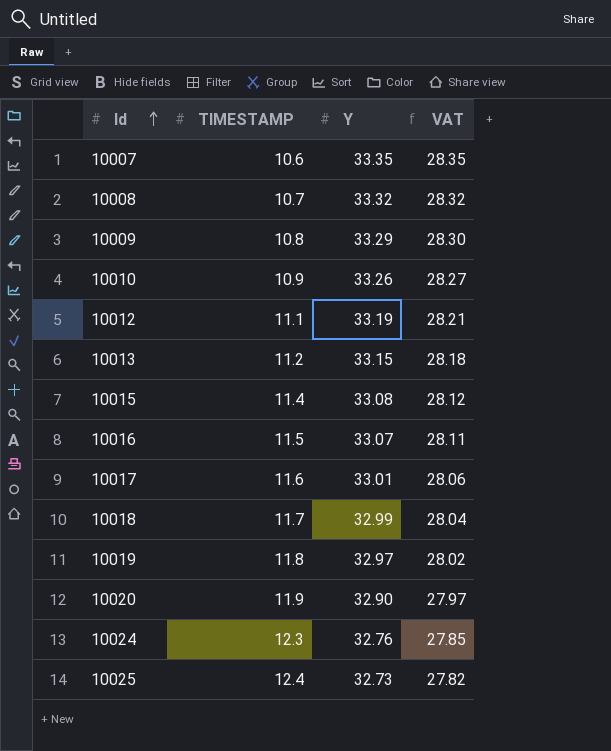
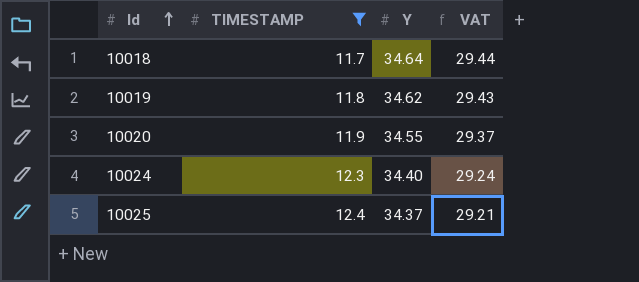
filter: none -> TIMESTAMP >= 11.7
10018 | Y: 32.99 -> 34.64
10018 | VAT: 28.04 -> 29.44
10019 | Y: 32.97 -> 34.62
10019 | VAT: 28.02 -> 29.43
10020 | Y: 32.90 -> 34.55
10020 | VAT: 27.97 -> 29.37
10024 | Y: 32.76 -> 34.40
10024 | VAT: 27.85 -> 29.24
10025 | Y: 32.73 -> 34.37
10025 | VAT: 27.82 -> 29.21

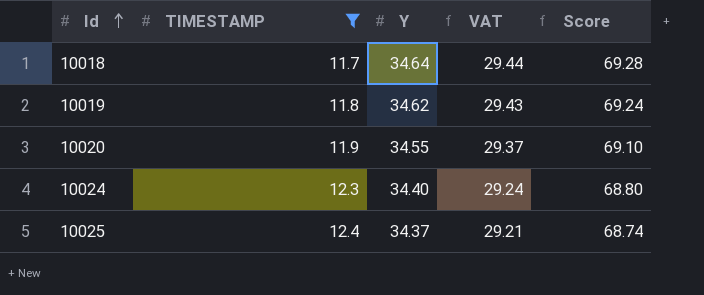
column Score | formula: none -> [Y] * 2

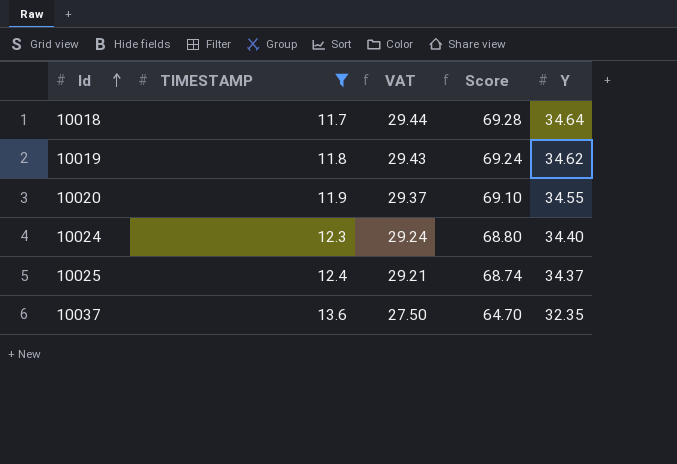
column Y | position: 3 -> 5
row 10037: none -> 13.6 | 27.50 | 64.70 | 32.35

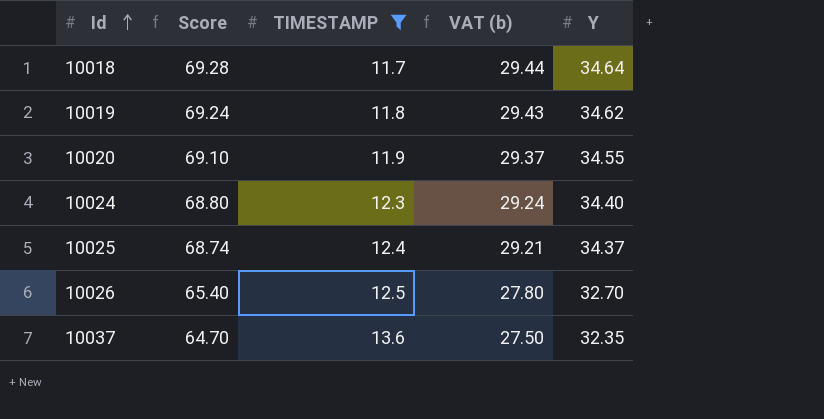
column Score | position: 4 -> 2
column name: VAT -> VAT (b)
row 10026: none -> 65.40 | 12.5 | 27.80 | 32.70

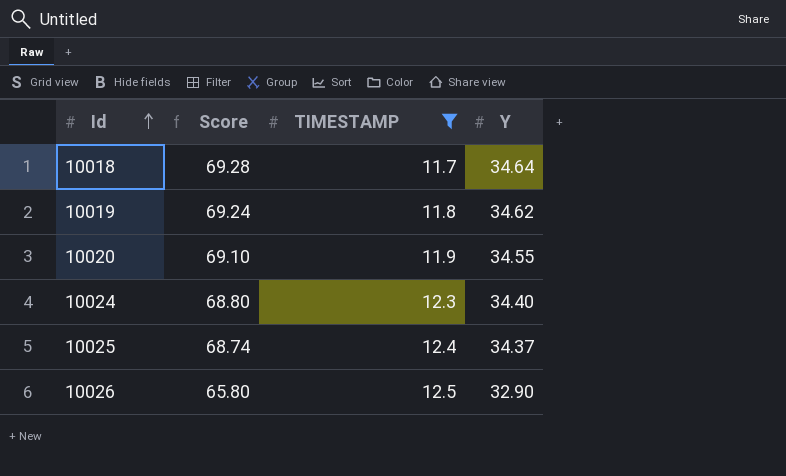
column VAT (b) | formula: [Y] * 0.85 -> none
row 10037: 64.70 | 13.6 | 27.50 | 32.35 -> none
10026 | Score: 65.40 -> 65.80
10026 | Y: 32.70 -> 32.90

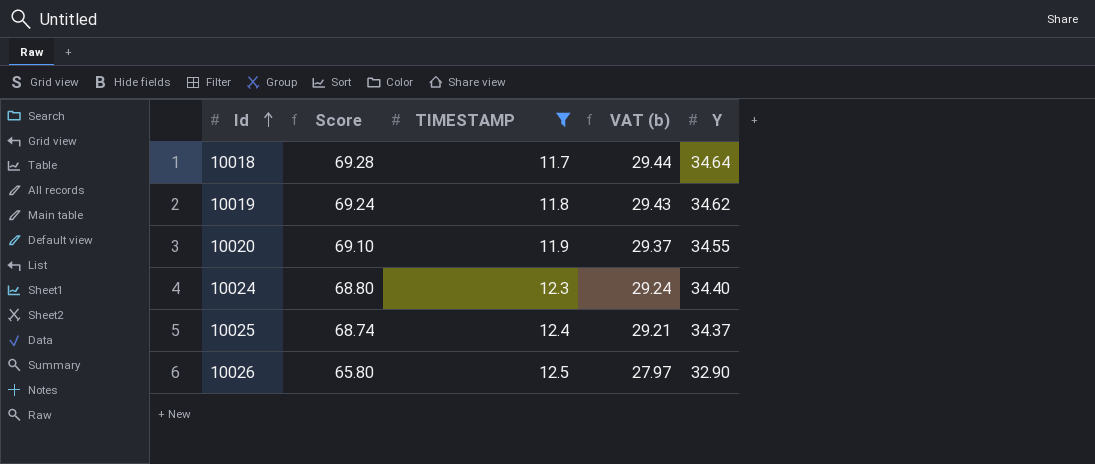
column VAT (b) | formula: none -> [Y] * 0.85

